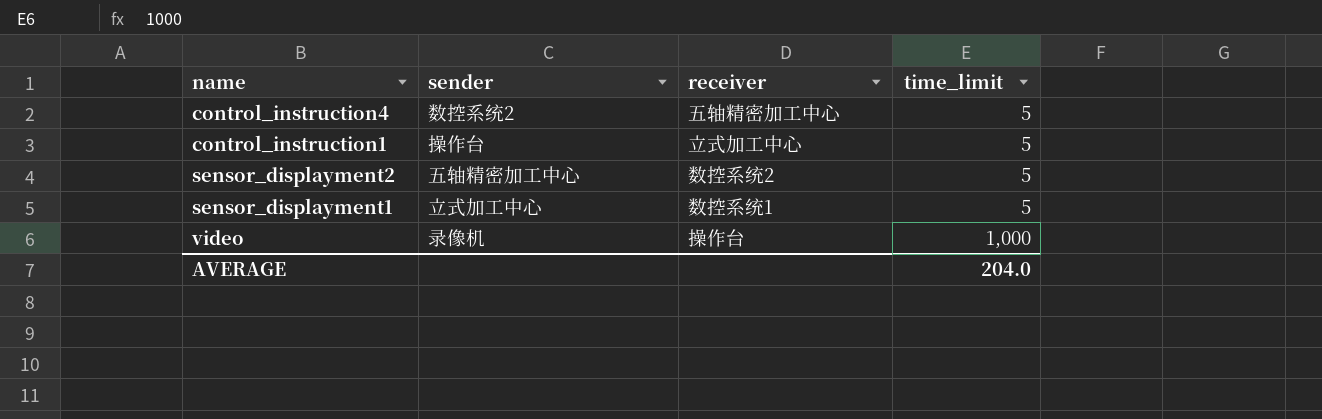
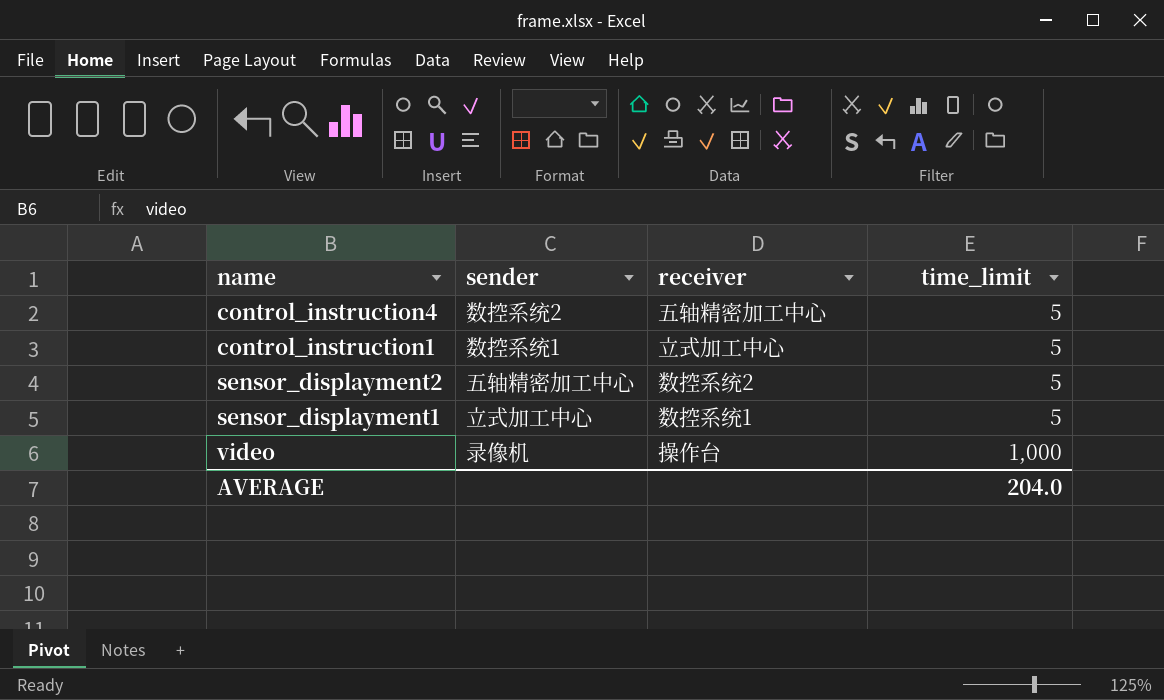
control_instruction1 | sender: 操作台 -> 数控系统1

